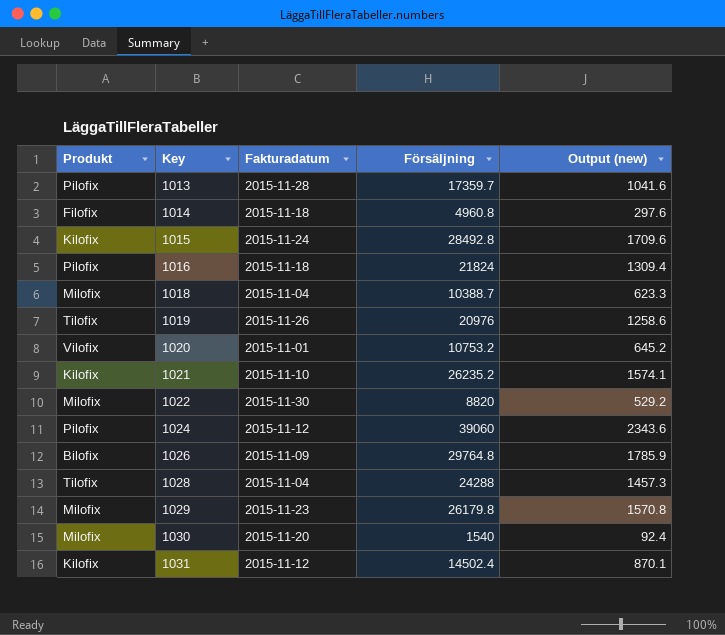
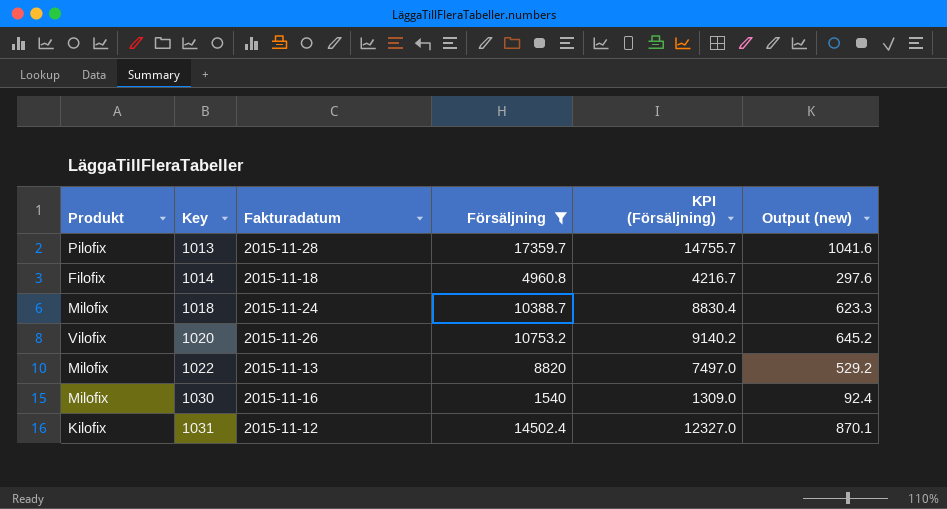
filter: none -> Försäljning <= 17359.7
column KPI (Försäljning) | formula: none -> [Försäljning] * 0.85
1018 | Fakturadatum: 2015-11-04 -> 2015-11-24
1020 | Fakturadatum: 2015-11-01 -> 2015-11-26
1022 | Fakturadatum: 2015-11-30 -> 2015-11-13
1030 | Fakturadatum: 2015-11-20 -> 2015-11-16

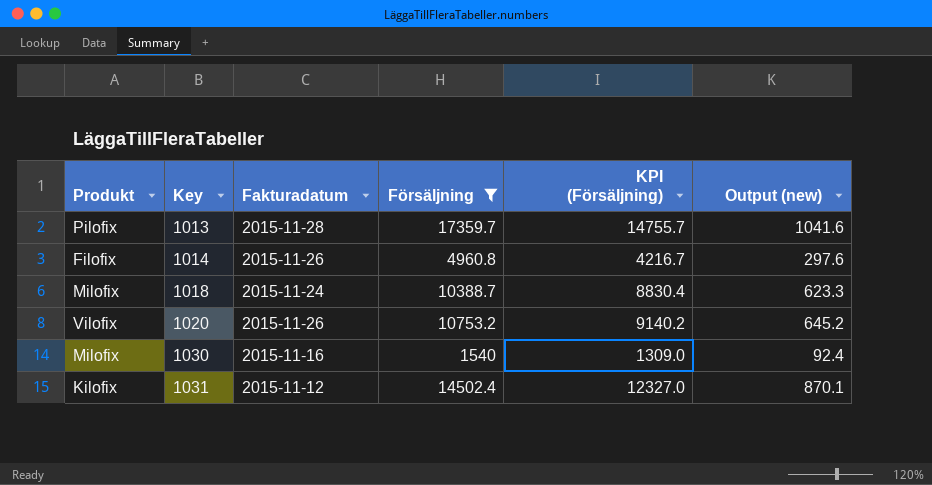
row 1022: Milofix | 2015-11-13 | 8820 | 7497.0 | 529.2 -> none
1014 | Fakturadatum: 2015-11-18 -> 2015-11-26

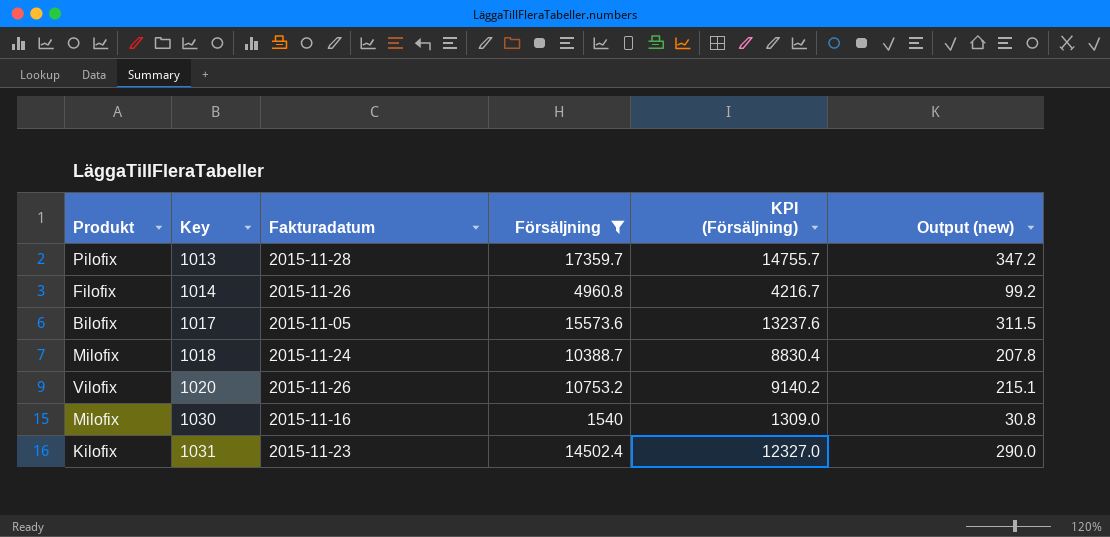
column Output (new) | formula: [Försäljning] * 0.06 -> [Försäljning] * 0.02
row 1017: none -> Bilofix | 2015-11-05 | 15573.6 | 13237.6 | 311.5
1031 | Fakturadatum: 2015-11-12 -> 2015-11-23

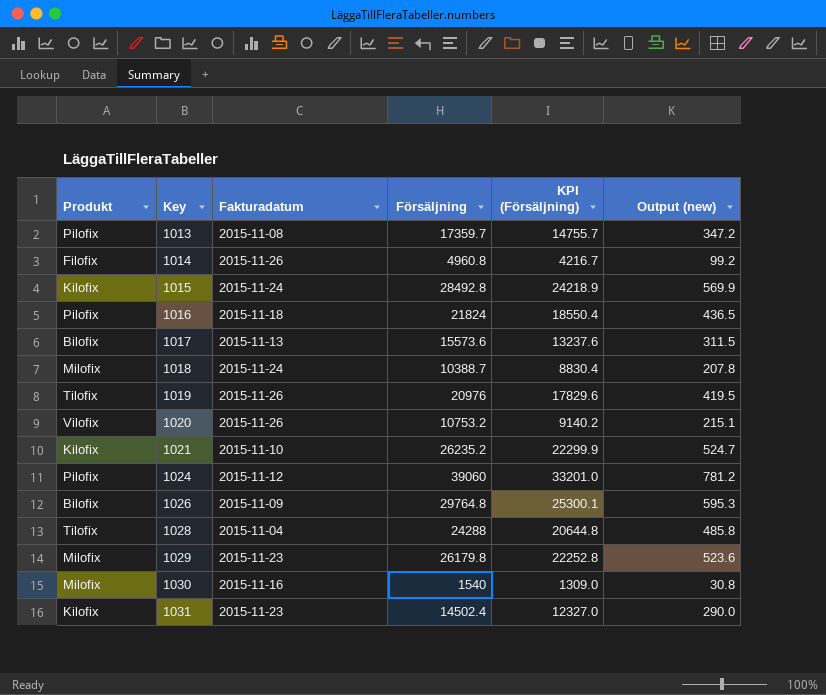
filter: Försäljning <= 17359.7 -> none
1013 | Fakturadatum: 2015-11-28 -> 2015-11-08
1017 | Fakturadatum: 2015-11-05 -> 2015-11-13

